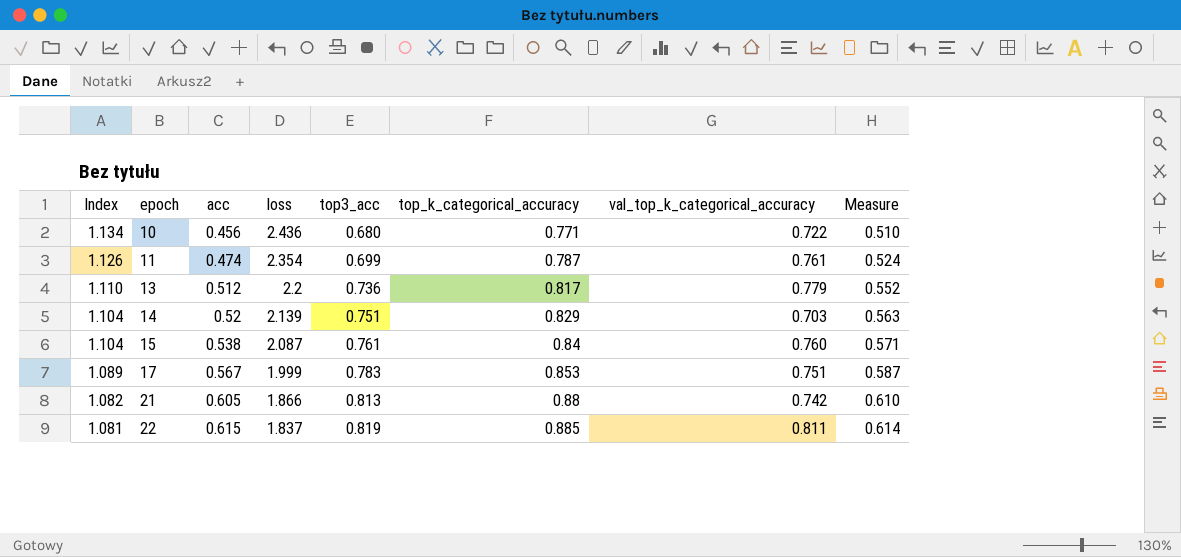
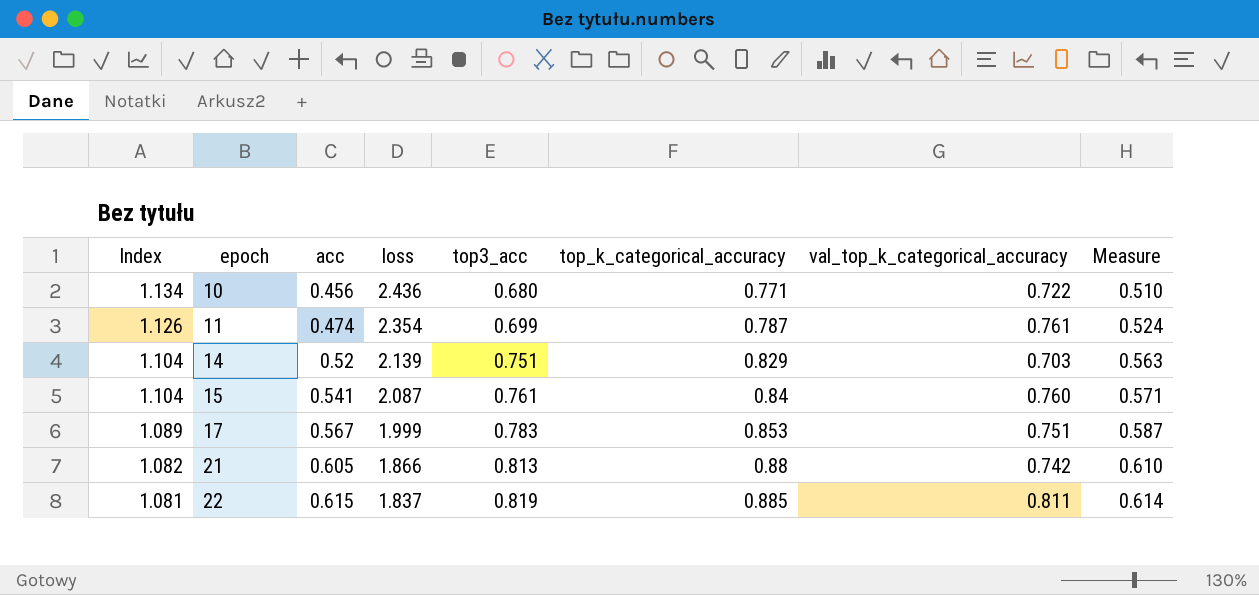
row 13: 1.110 | 0.512 | 2.2 | 0.736 | 0.817 | 0.779 | 0.552 -> none
15 | acc: 0.538 -> 0.541

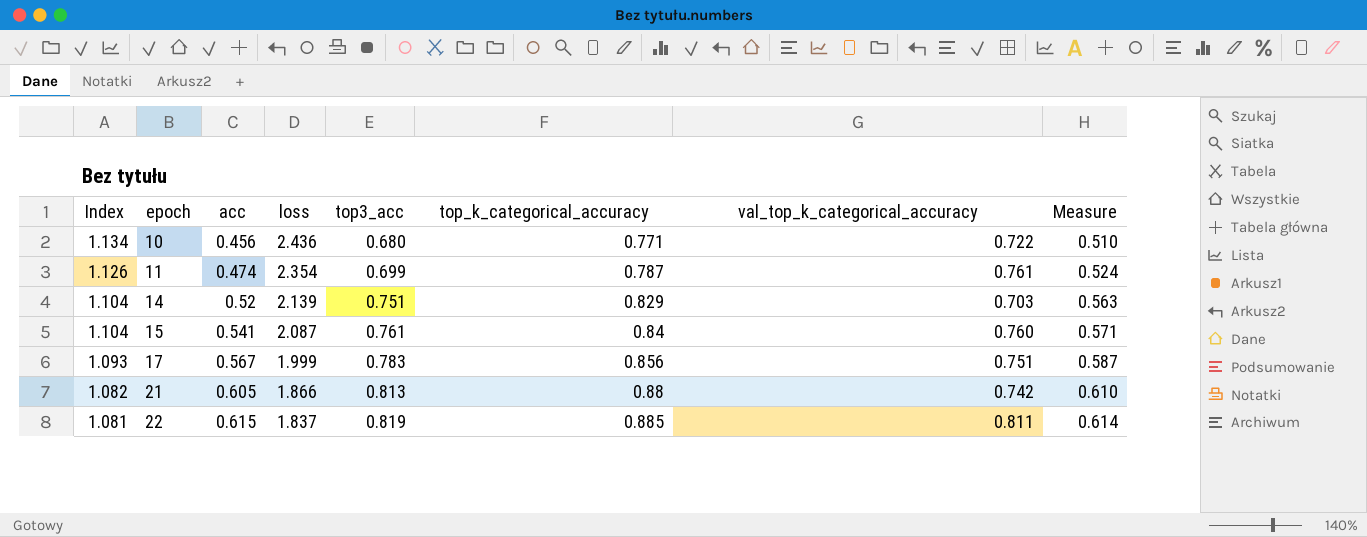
17 | Index: 1.089 -> 1.093
17 | top_k_categorical_accuracy: 0.853 -> 0.856

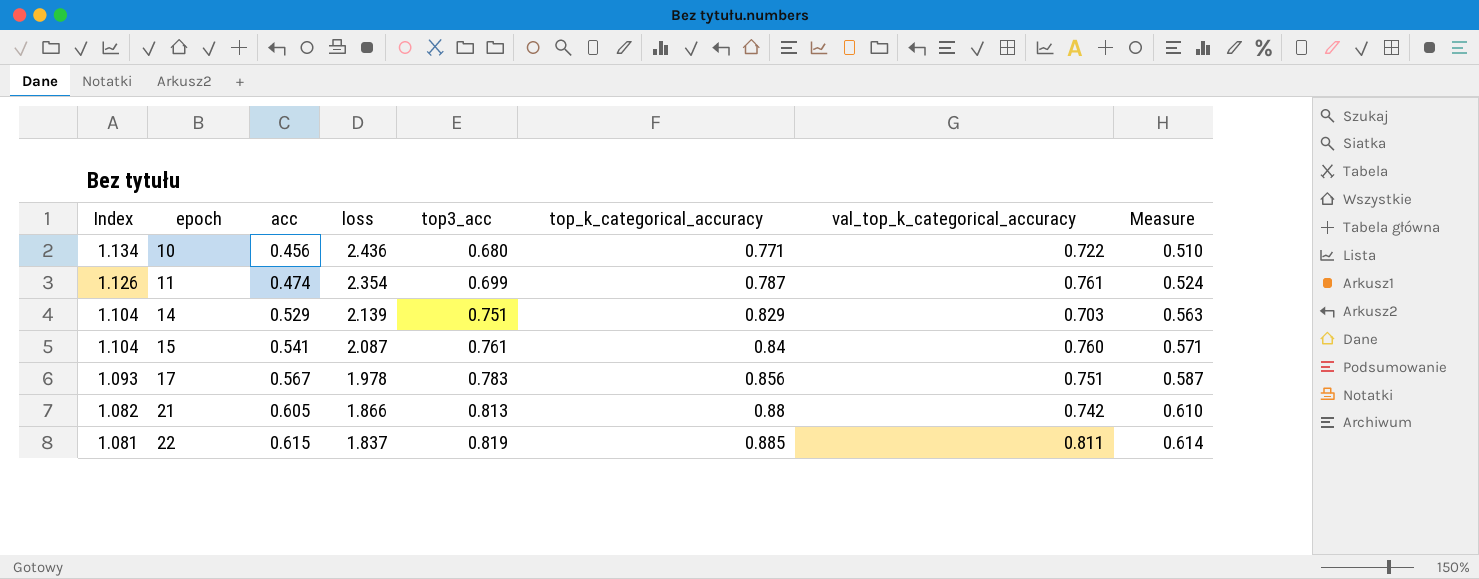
14 | acc: 0.52 -> 0.529
17 | loss: 1.999 -> 1.978

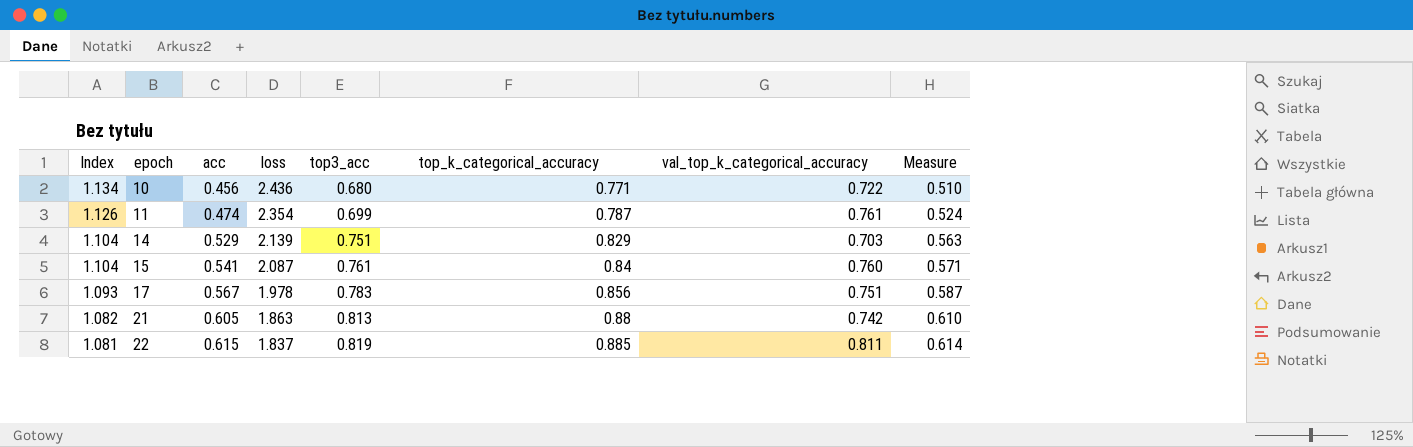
21 | loss: 1.866 -> 1.863

